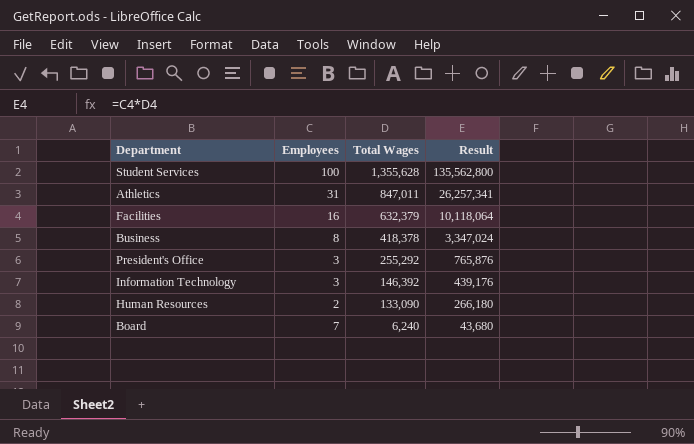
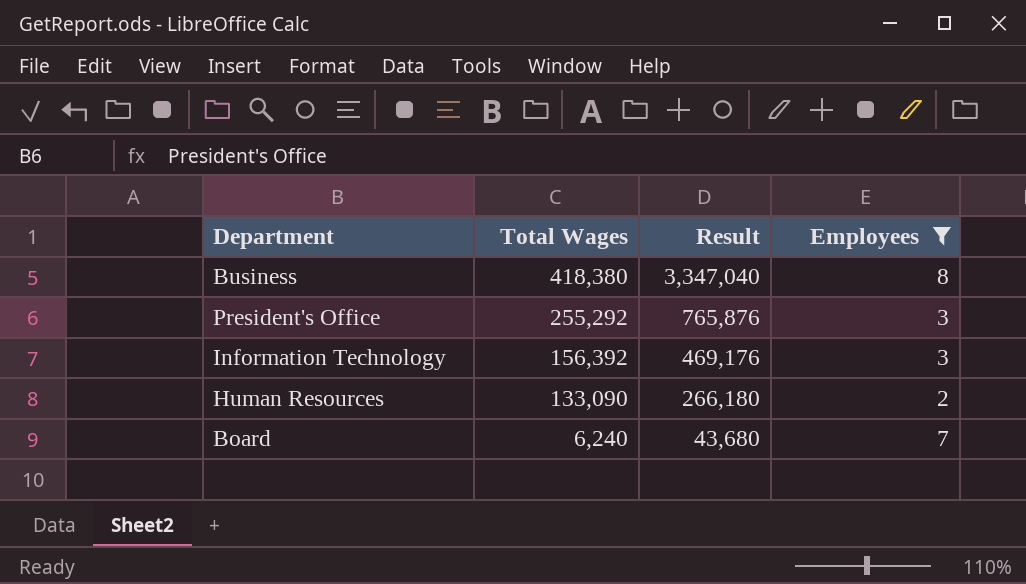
filter: none -> Employees <= 8
column Employees | position: 2 -> 4
Business | Total Wages: 418,378 -> 418,380
Business | Result: 3,347,024 -> 3,347,040
Information Technology | Total Wages: 146,392 -> 156,392
Information Technology | Result: 439,176 -> 469,176

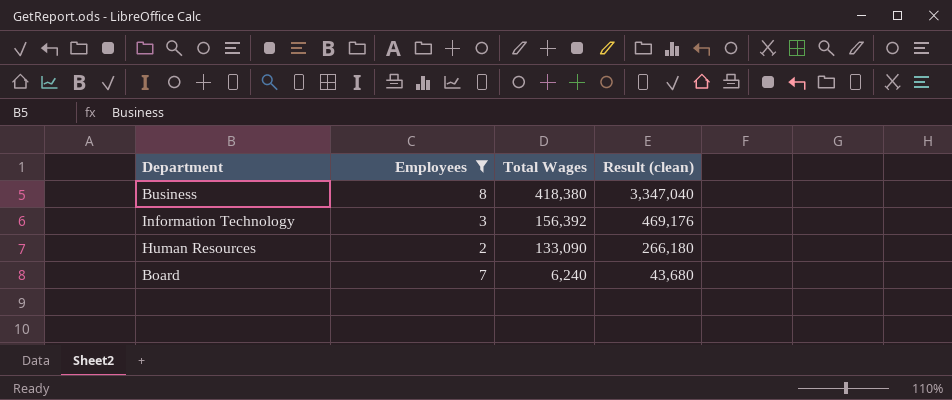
column Employees | position: 4 -> 2
column name: Result -> Result (clean)
row President's Office: 255,292 | 765,876 | 3 -> none

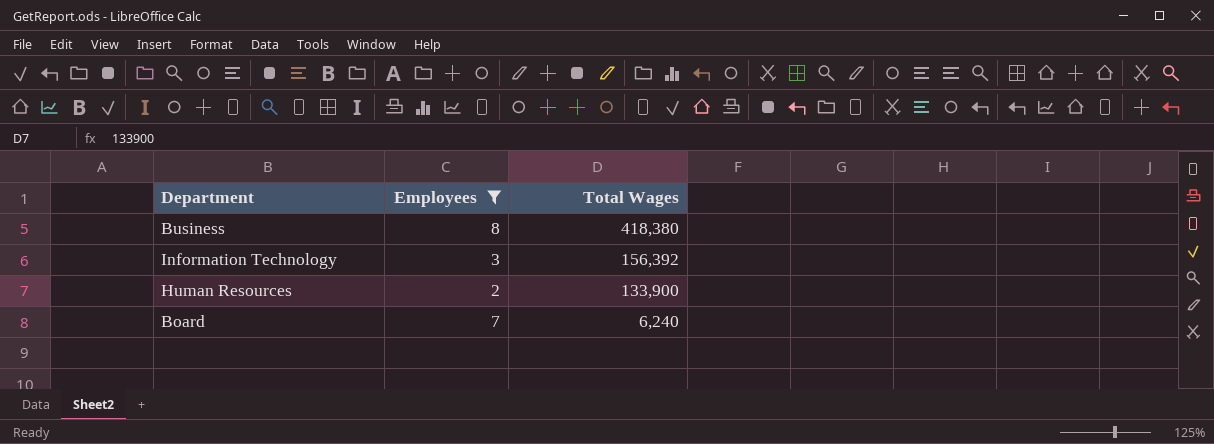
column Result (clean) | formula: [Employees] * [Total Wages] -> none
Human Resources | Total Wages: 133,090 -> 133,900

